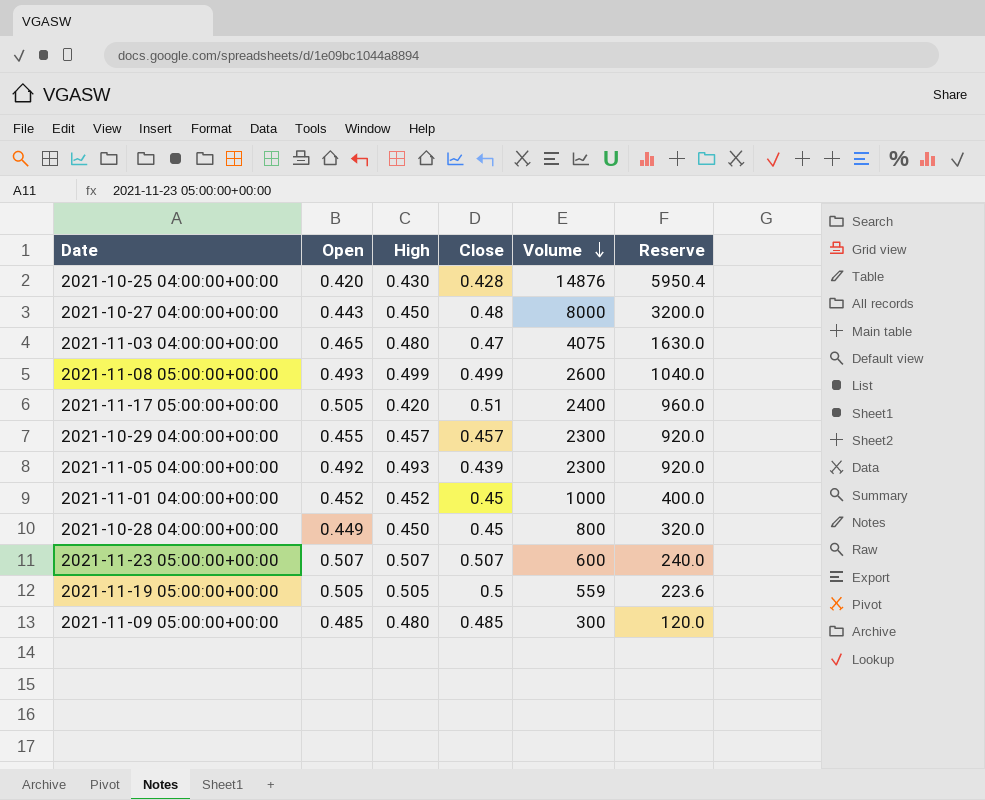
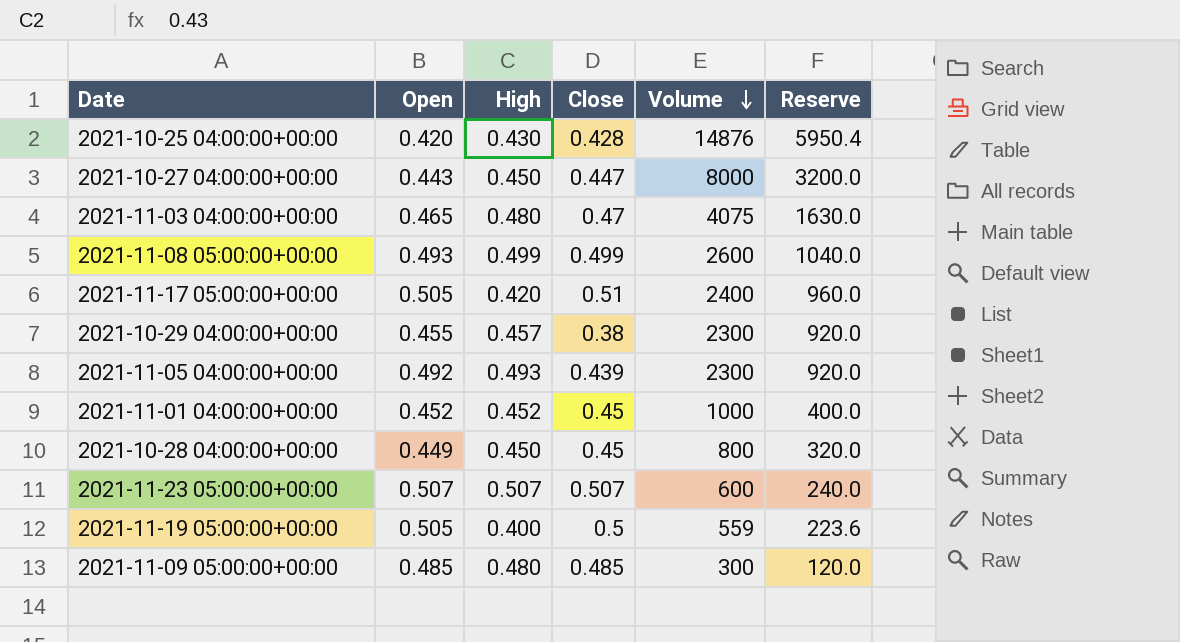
2021-10-27 04:00:00+00:00 | Close: 0.48 -> 0.447
2021-10-29 04:00:00+00:00 | Close: 0.457 -> 0.38
2021-11-19 05:00:00+00:00 | High: 0.505 -> 0.400

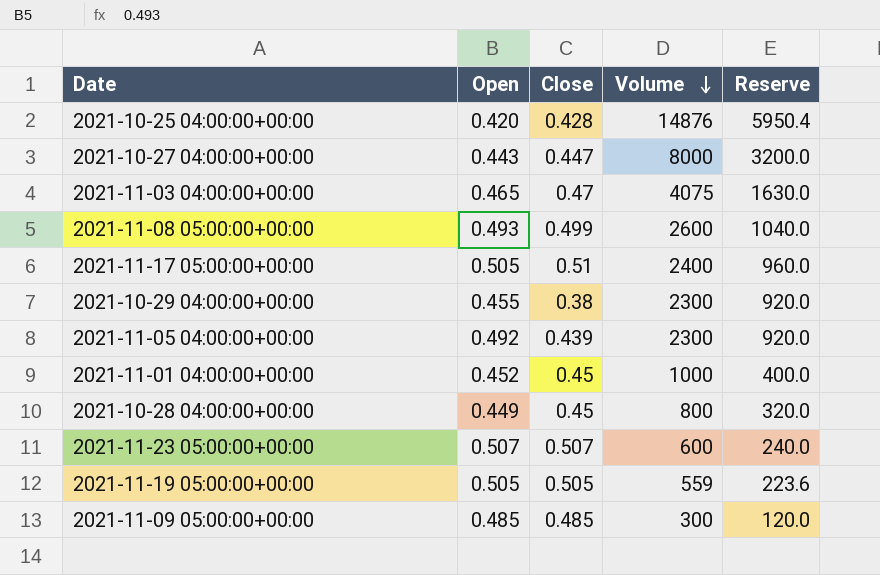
column High | position: 3 -> none
2021-11-19 05:00:00+00:00 | Close: 0.5 -> 0.505

